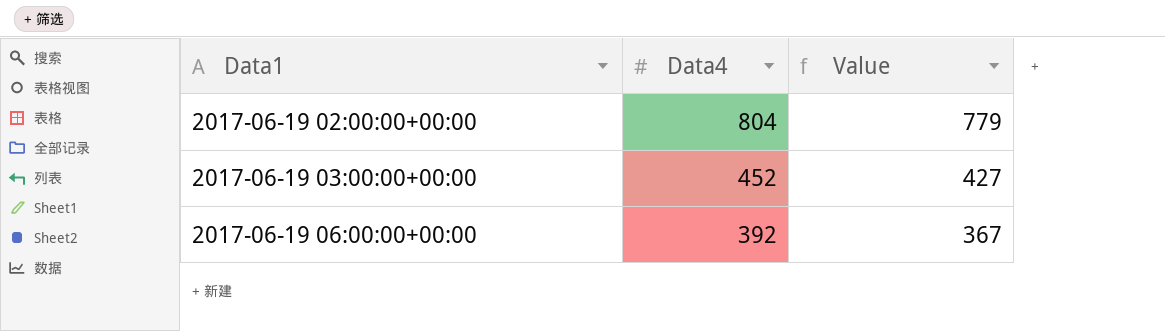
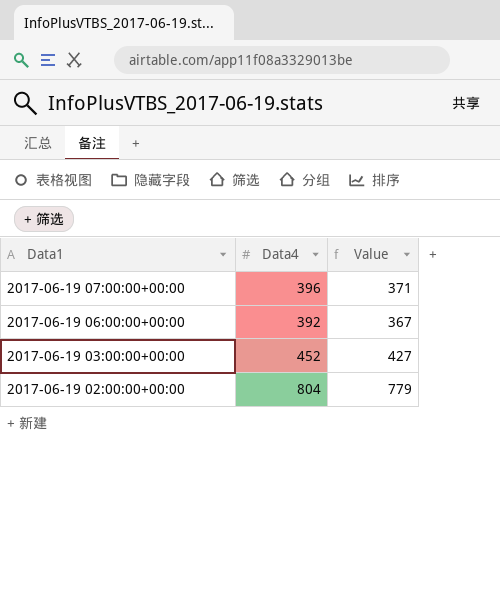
row order: Data1 ascending -> Data1 descending
row 2017-06-19 07:00:00+00:00: none -> 396 | 371

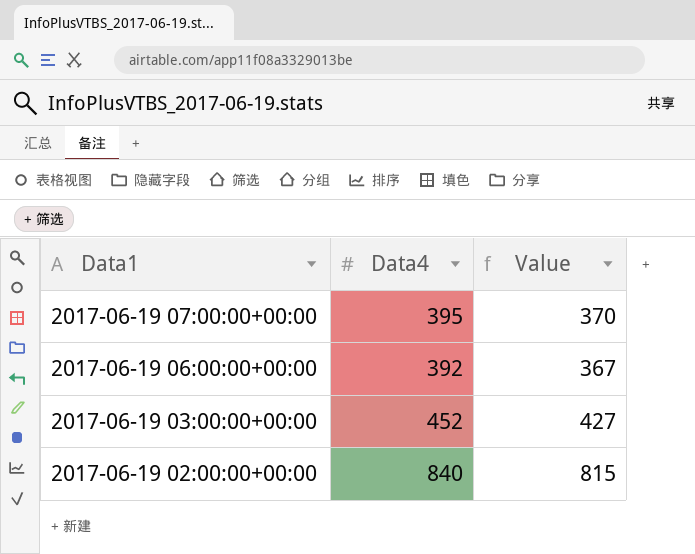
2017-06-19 07:00:00+00:00 | Data4: 396 -> 395
2017-06-19 07:00:00+00:00 | Value: 371 -> 370
2017-06-19 02:00:00+00:00 | Data4: 804 -> 840
2017-06-19 02:00:00+00:00 | Value: 779 -> 815

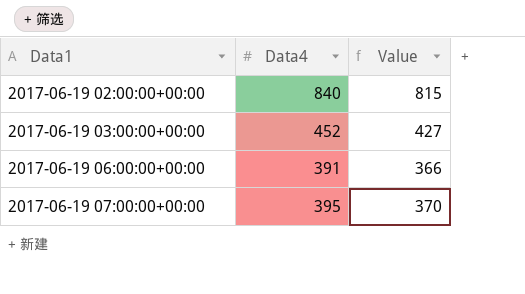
row order: Data1 descending -> Data1 ascending
2017-06-19 06:00:00+00:00 | Data4: 392 -> 391
2017-06-19 06:00:00+00:00 | Value: 367 -> 366

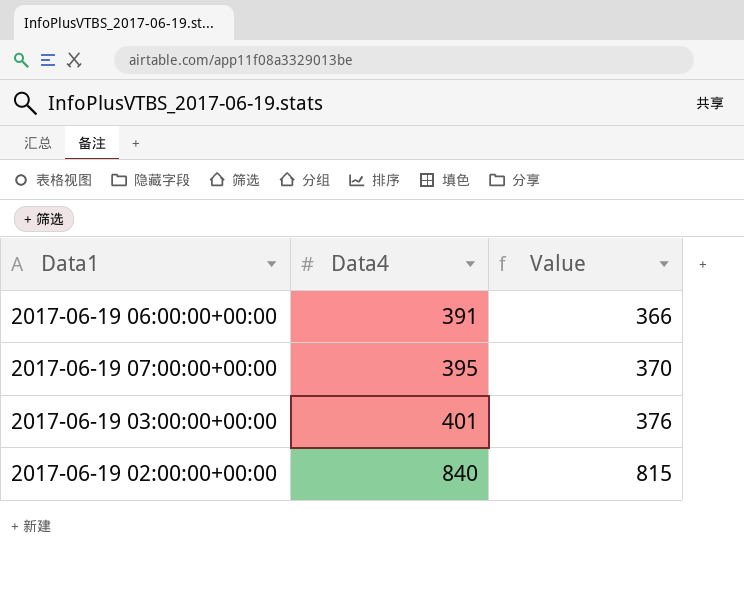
row order: Data1 ascending -> Data4 ascending
2017-06-19 03:00:00+00:00 | Data4: 452 -> 401
2017-06-19 03:00:00+00:00 | Value: 427 -> 376

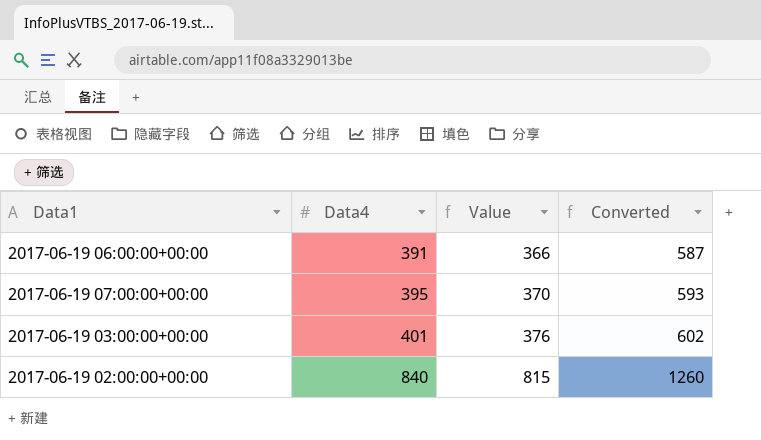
column Converted | formula: none -> [Data4] * 1.5

